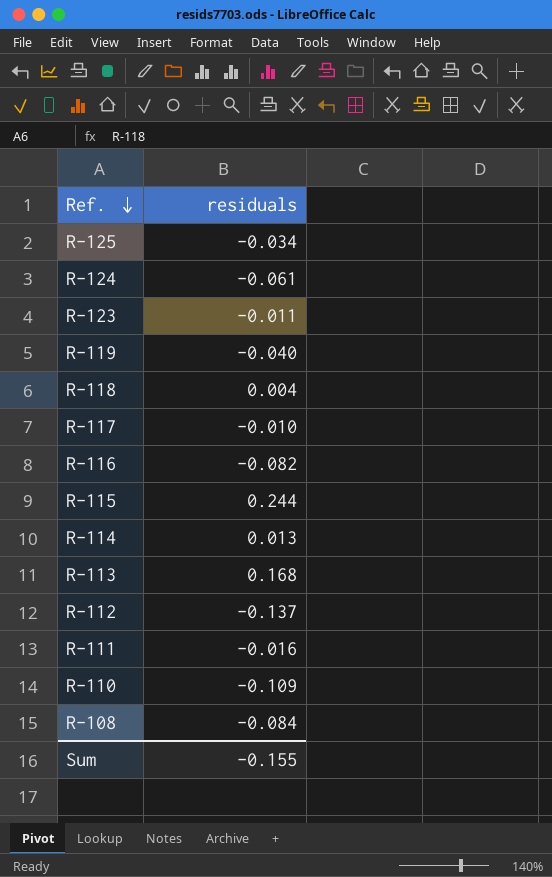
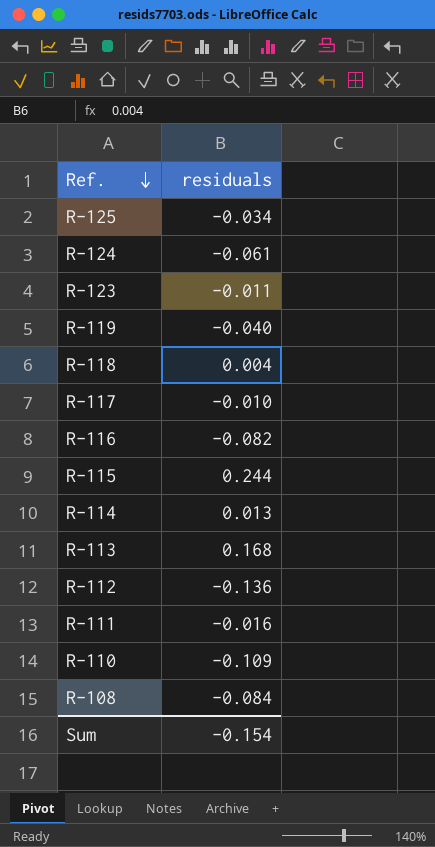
R-112 | residuals: -0.137 -> -0.136
Sum | residuals: -0.155 -> -0.154

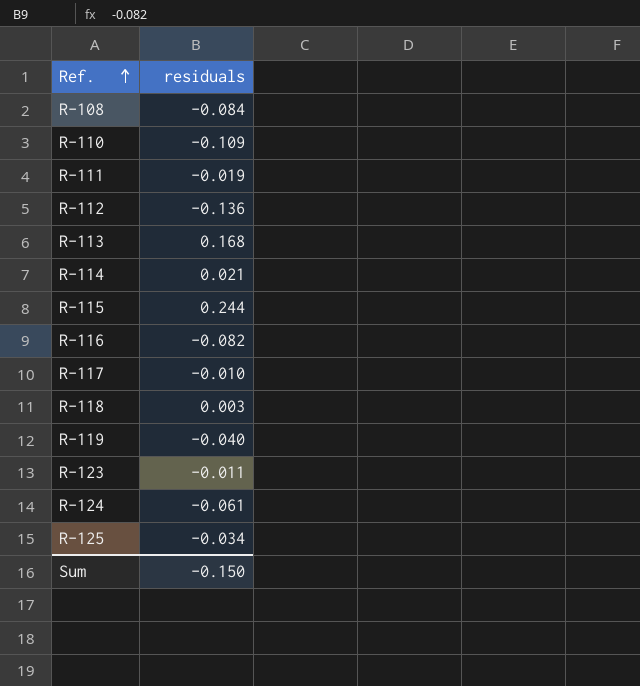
row order: Ref. descending -> Ref. ascending
R-111 | residuals: -0.016 -> -0.019
R-114 | residuals: 0.013 -> 0.021
R-118 | residuals: 0.004 -> 0.003
Sum | residuals: -0.154 -> -0.150

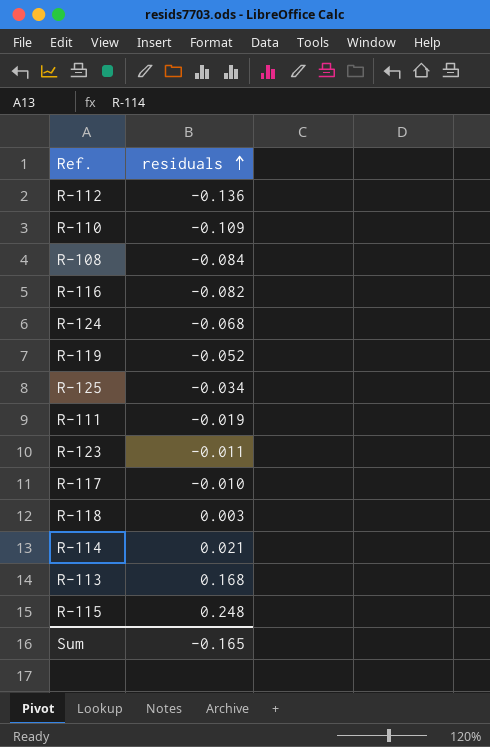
row order: Ref. ascending -> residuals ascending
R-124 | residuals: -0.061 -> -0.068
R-119 | residuals: -0.040 -> -0.052
R-115 | residuals: 0.244 -> 0.248
Sum | residuals: -0.150 -> -0.165

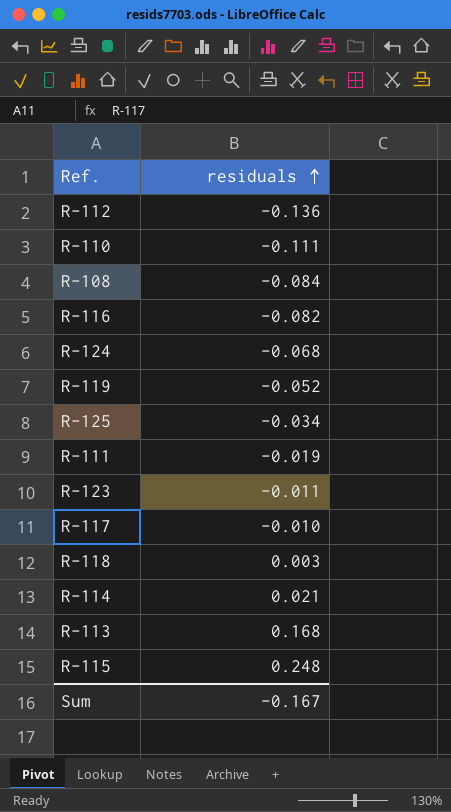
R-110 | residuals: -0.109 -> -0.111
Sum | residuals: -0.165 -> -0.167

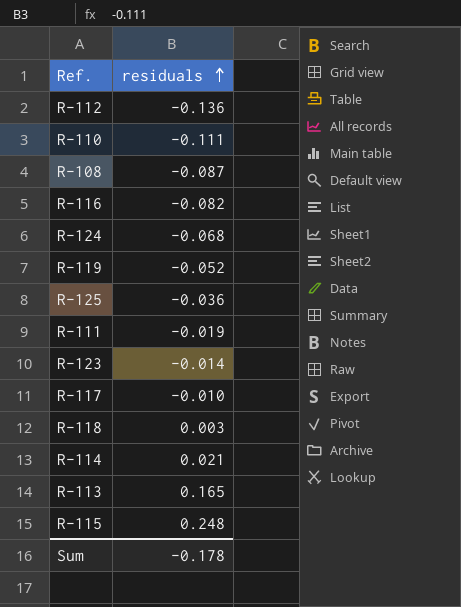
R-108 | residuals: -0.084 -> -0.087
R-125 | residuals: -0.034 -> -0.036
R-123 | residuals: -0.011 -> -0.014
R-113 | residuals: 0.168 -> 0.165
Sum | residuals: -0.167 -> -0.178

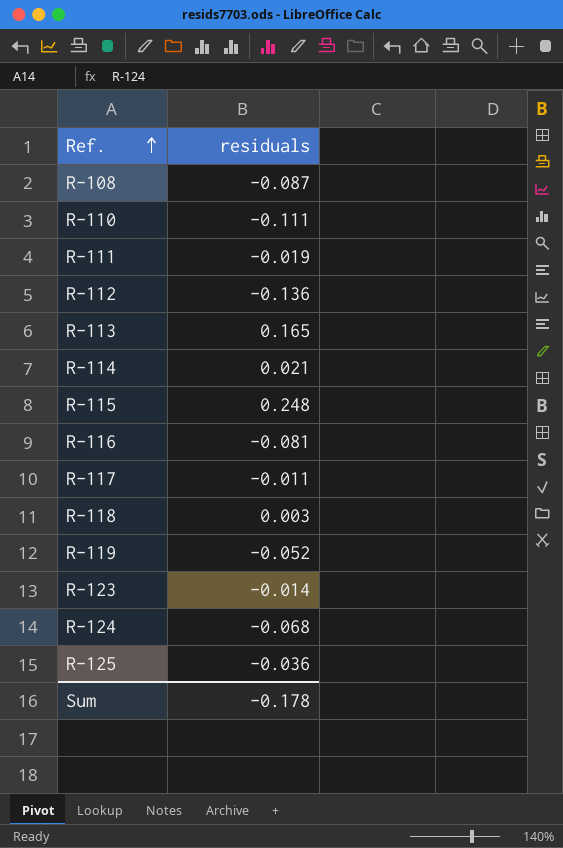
row order: residuals ascending -> Ref. ascending
R-116 | residuals: -0.082 -> -0.081
R-117 | residuals: -0.010 -> -0.011

